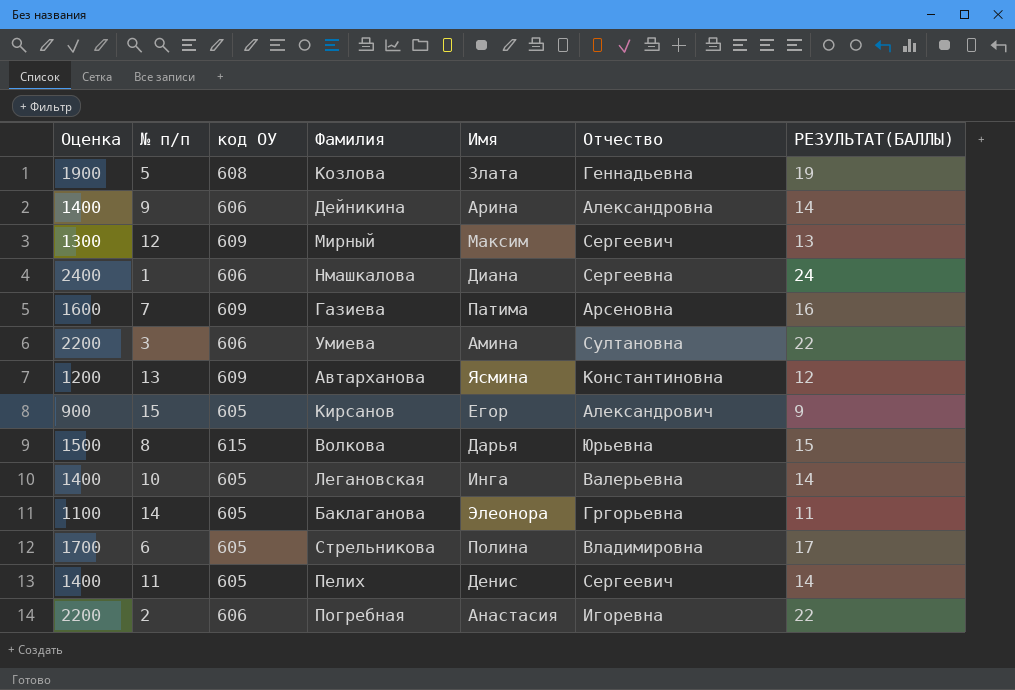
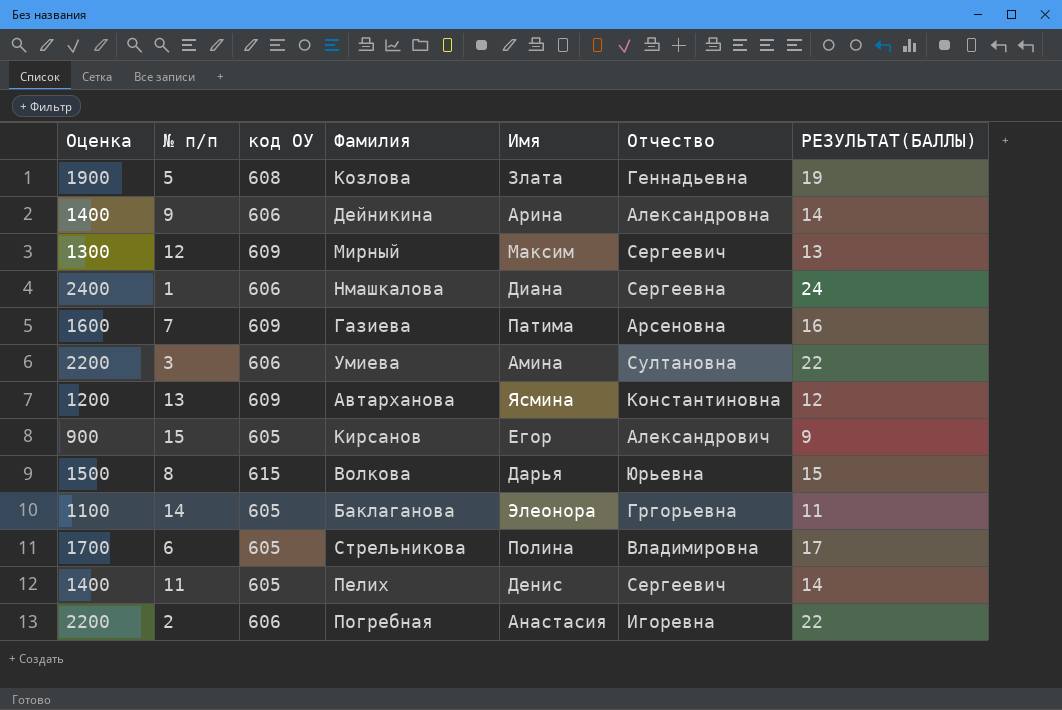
row 10: 1400 | 605 | Легановская | Инга | Валерьевна | 14 -> none

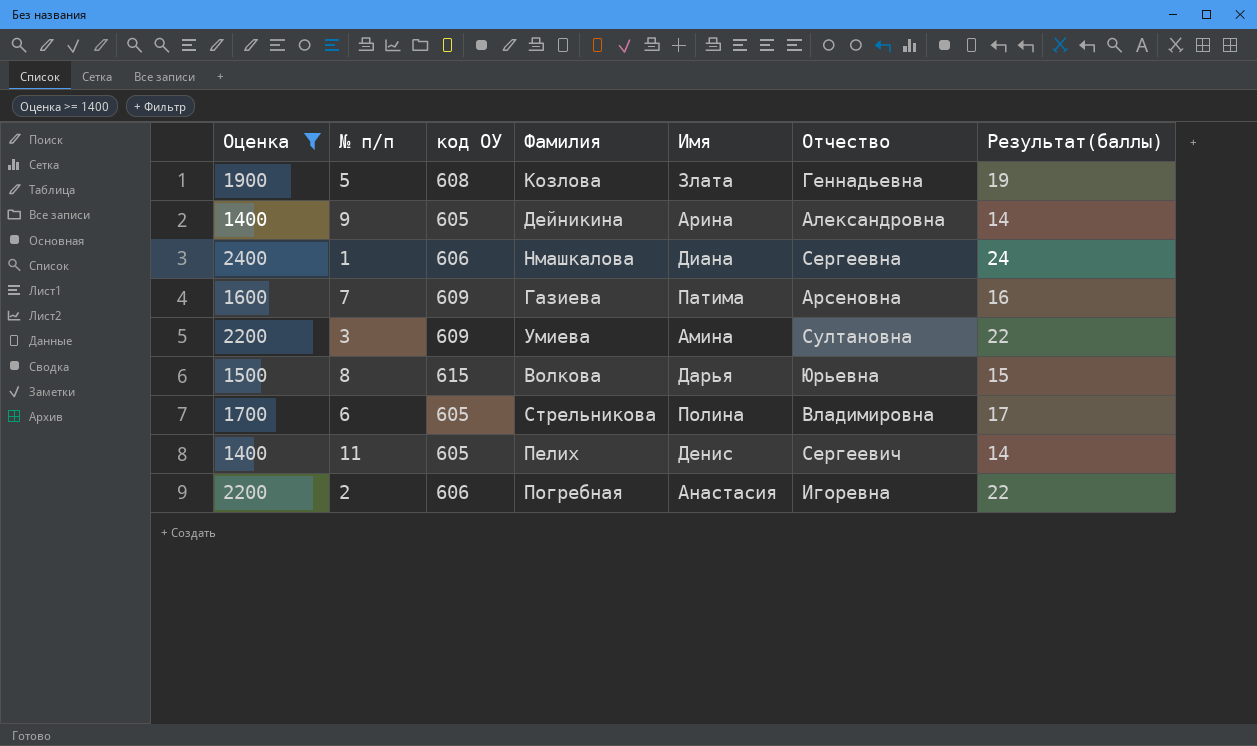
filter: none -> Оценка >= 1400
column name: РЕЗУЛЬТАТ(БАЛЛЫ) -> Результат(баллы)
9 | код ОУ: 606 -> 605
3 | код ОУ: 606 -> 609

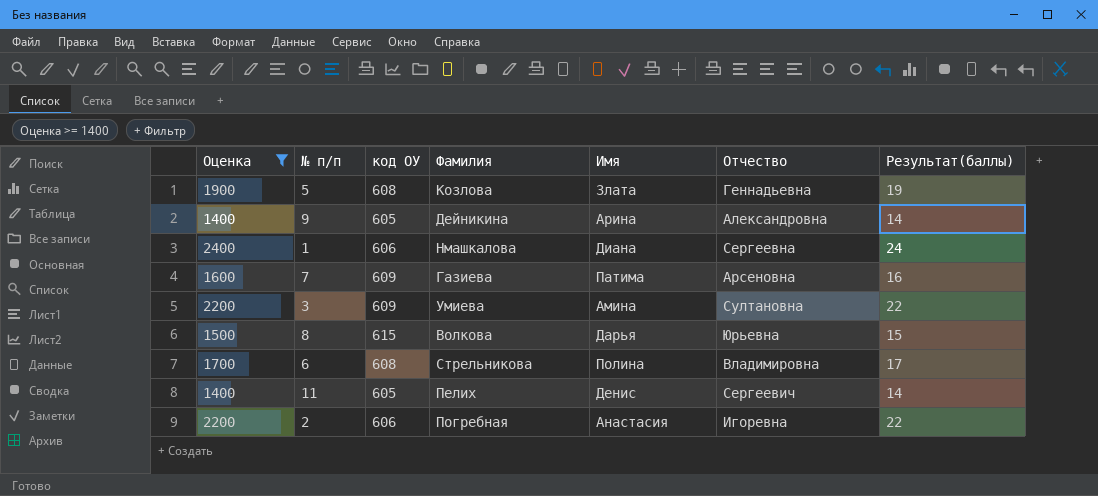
6 | код ОУ: 605 -> 608

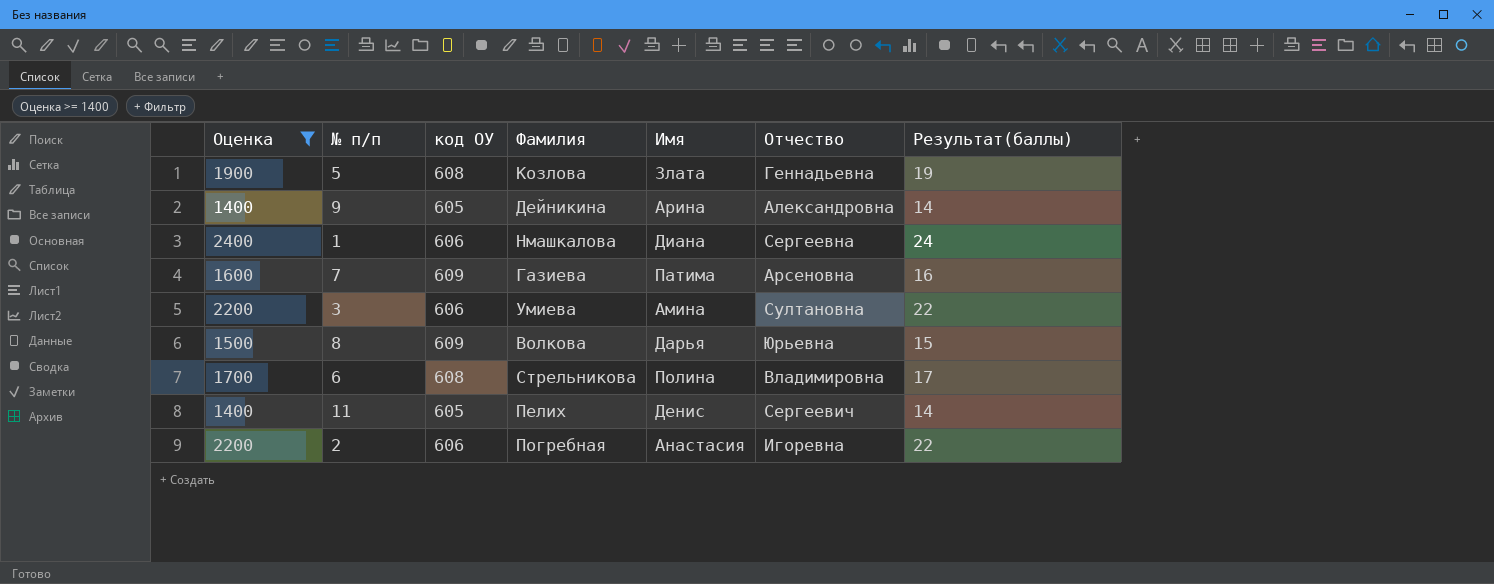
3 | код ОУ: 609 -> 606
8 | код ОУ: 615 -> 609

